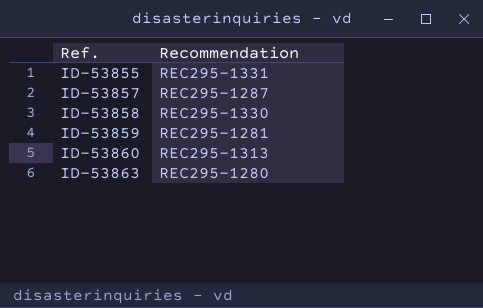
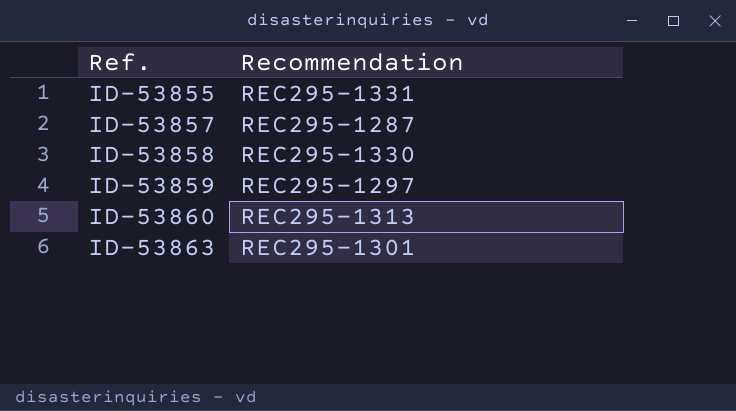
ID-53859 | Recommendation: REC295-1281 -> REC295-1297
ID-53863 | Recommendation: REC295-1280 -> REC295-1301

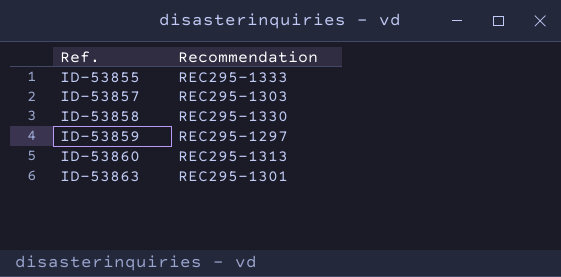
ID-53855 | Recommendation: REC295-1331 -> REC295-1333
ID-53857 | Recommendation: REC295-1287 -> REC295-1303

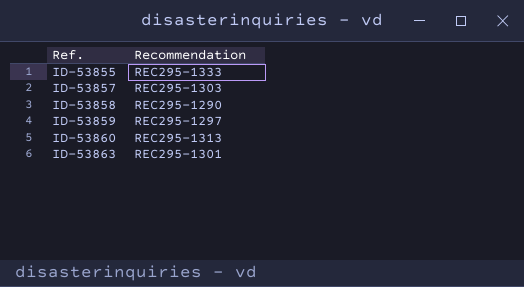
ID-53858 | Recommendation: REC295-1330 -> REC295-1290

